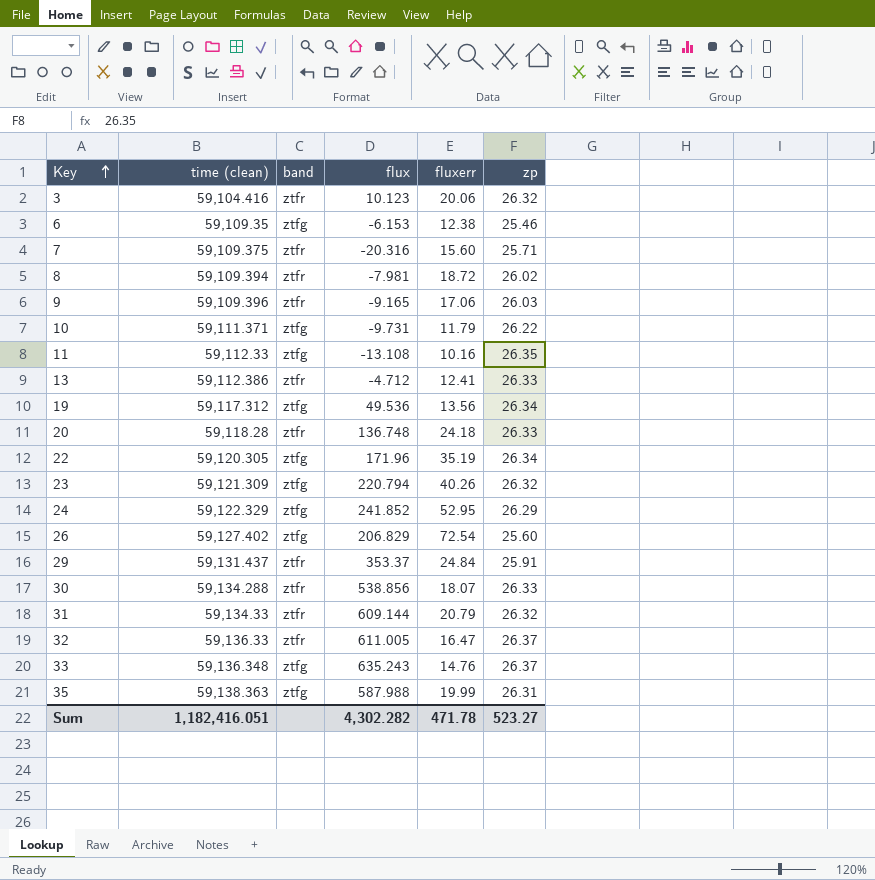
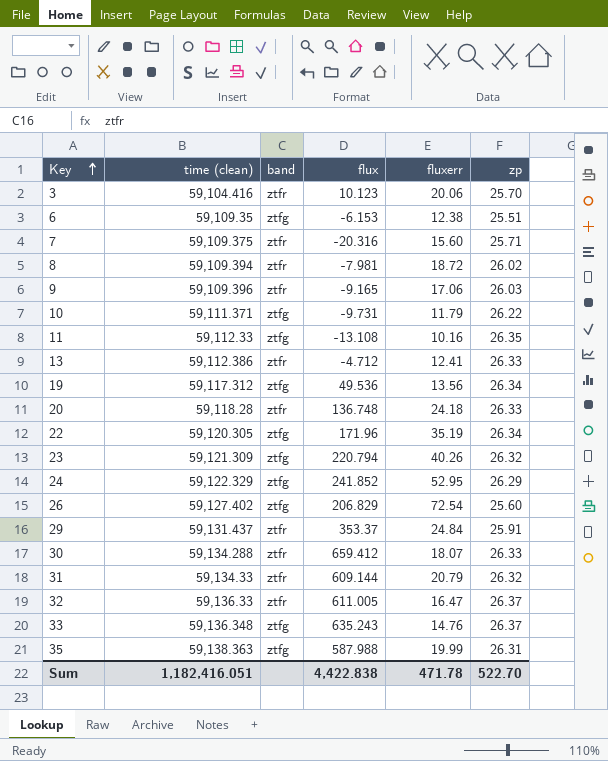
3 | zp: 26.32 -> 25.70
6 | zp: 25.46 -> 25.51
30 | flux: 538.856 -> 659.412
Sum | flux: 4,302.282 -> 4,422.838
Sum | zp: 523.27 -> 522.70

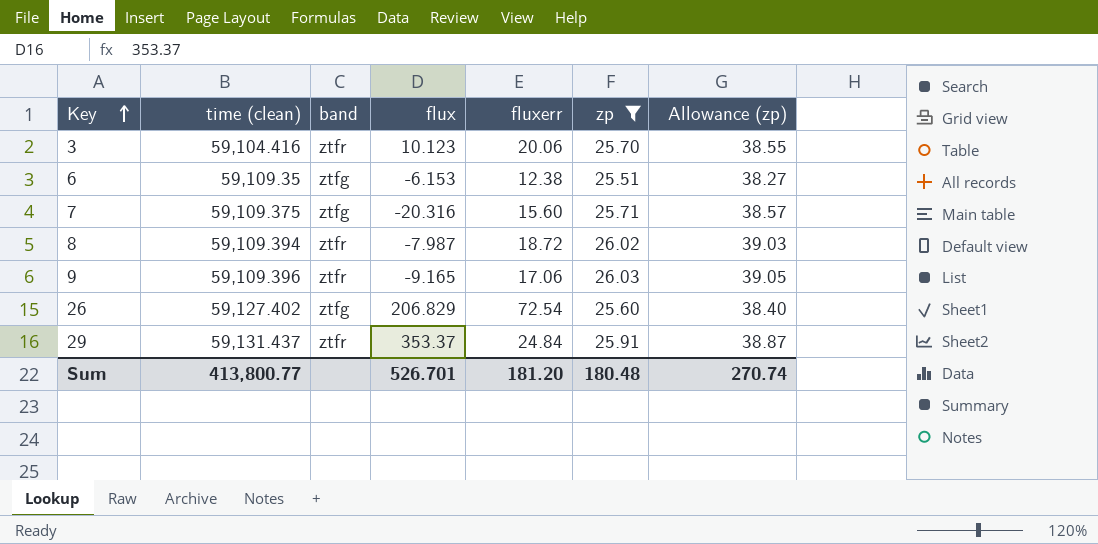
filter: none -> zp <= 26.03
column Allowance (zp) | formula: none -> [zp] * 1.5
7 | band: ztfr -> ztfg
8 | flux: -7.981 -> -7.987
Sum | time (clean): 1,182,416.051 -> 413,800.77
Sum | flux: 4,422.838 -> 526.701
Sum | fluxerr: 471.78 -> 181.20
Sum | zp: 522.70 -> 180.48

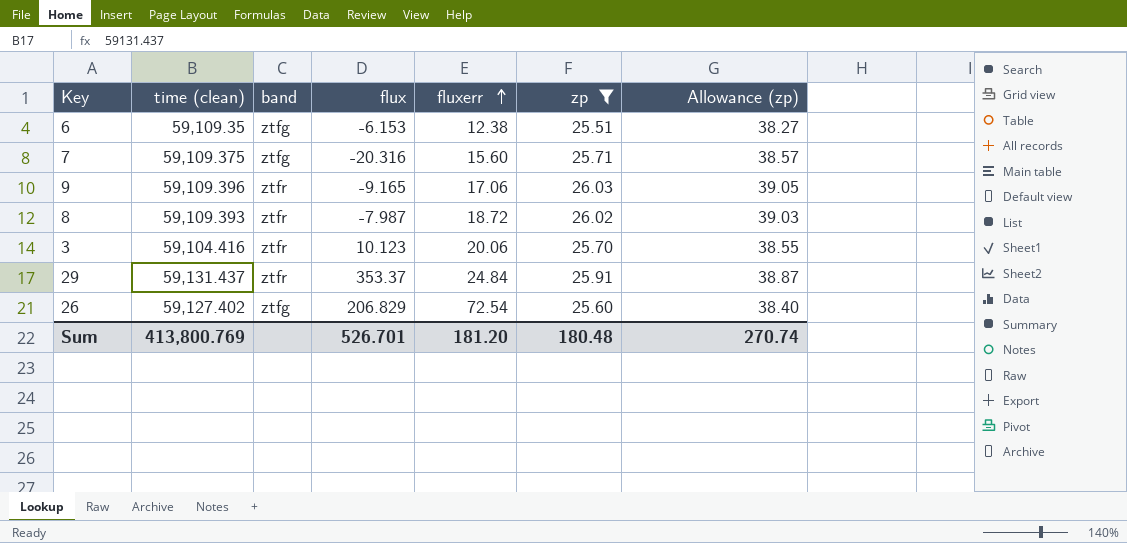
row order: Key ascending -> fluxerr ascending
8 | time (clean): 59,109.394 -> 59,109.393
Sum | time (clean): 413,800.77 -> 413,800.769

